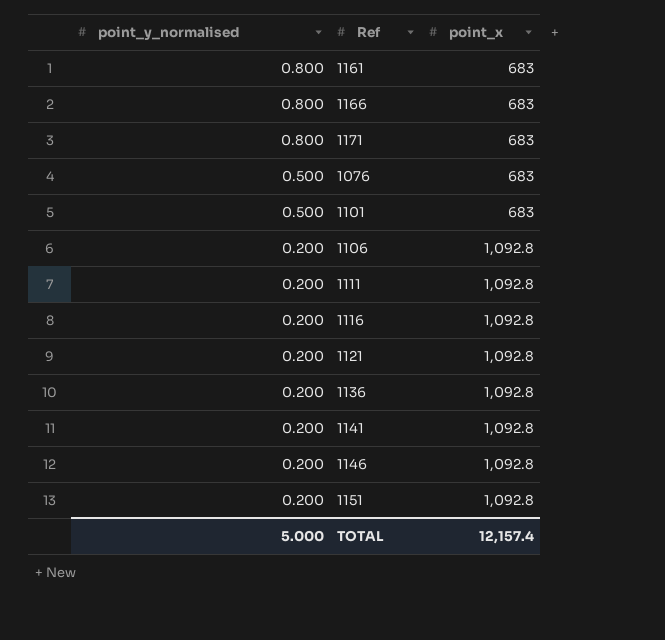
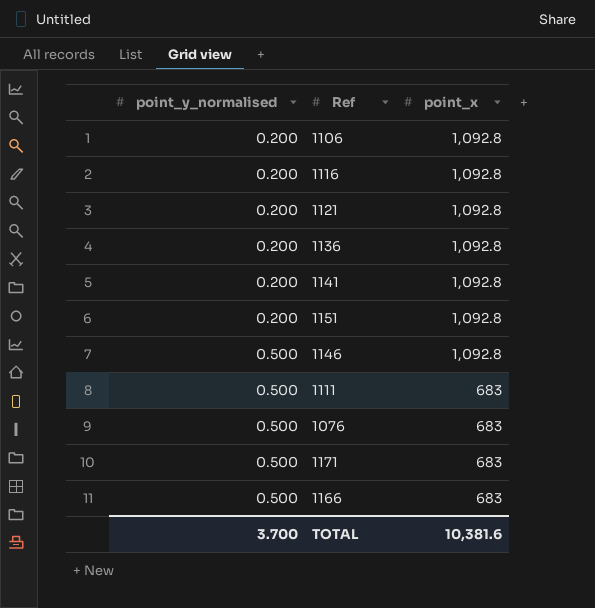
row order: point_y_normalised descending -> point_y_normalised ascending
row 1161: 0.800 | 683 -> none
row 1101: 0.500 | 683 -> none
1146 | point_y_normalised: 0.200 -> 0.500
1111 | point_y_normalised: 0.200 -> 0.500
1111 | point_x: 1,092.8 -> 683
1171 | point_y_normalised: 0.800 -> 0.500
1166 | point_y_normalised: 0.800 -> 0.500
TOTAL | point_y_normalised: 5.000 -> 3.700
TOTAL | point_x: 12,157.4 -> 10,381.6

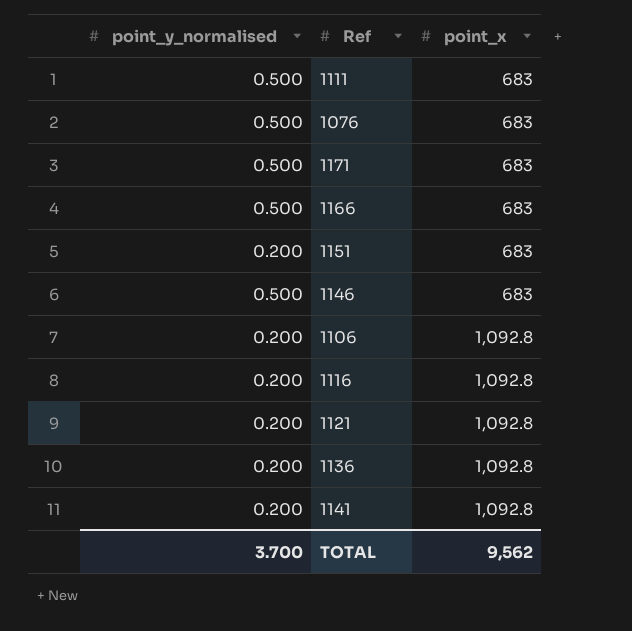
row order: point_y_normalised ascending -> point_x ascending
1151 | point_x: 1,092.8 -> 683
1146 | point_x: 1,092.8 -> 683
TOTAL | point_x: 10,381.6 -> 9,562

